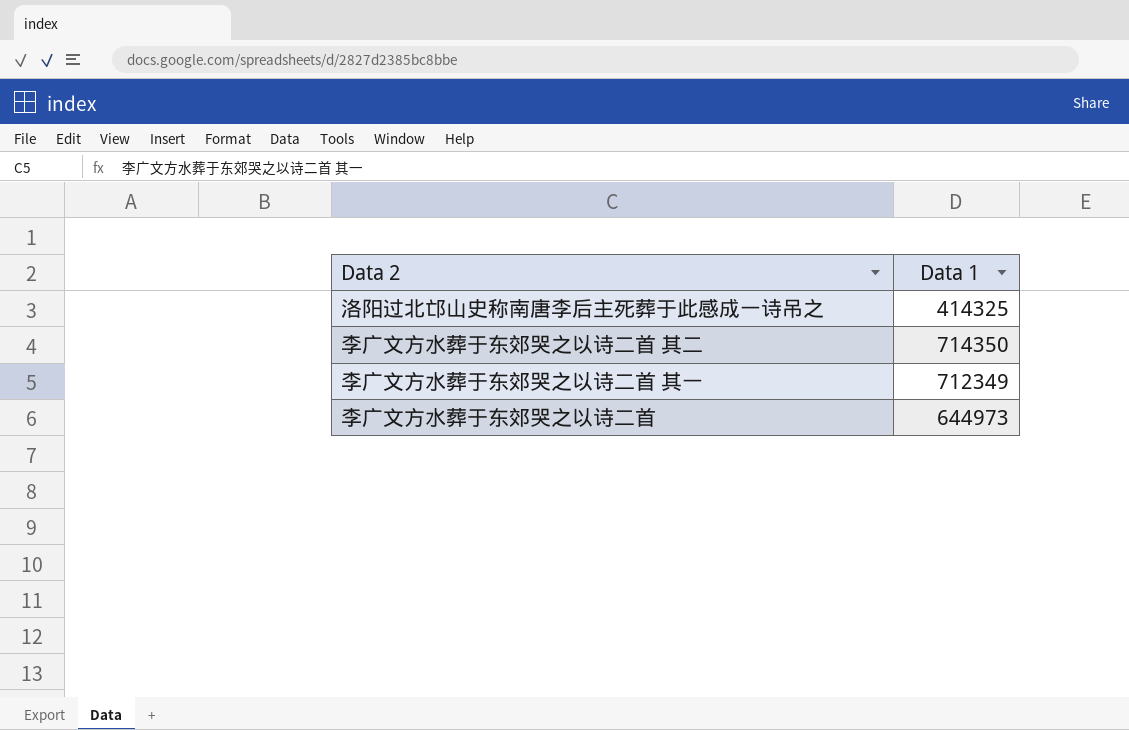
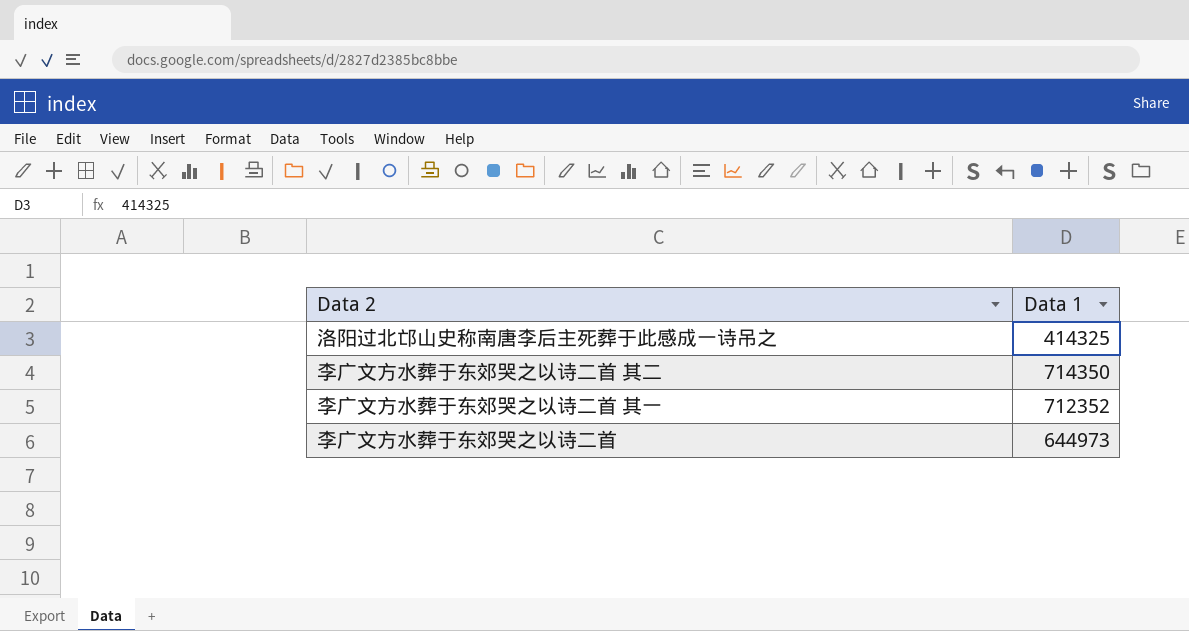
李广文方水葬于东郊哭之以诗二首 其一 | Data 1: 712349 -> 712352

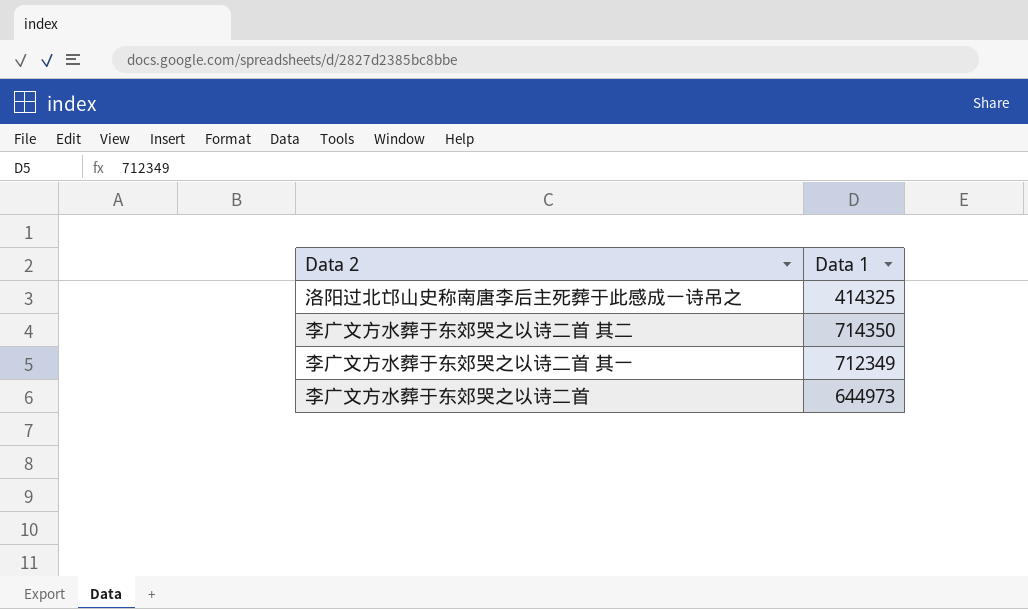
李广文方水葬于东郊哭之以诗二首 其一 | Data 1: 712352 -> 712349

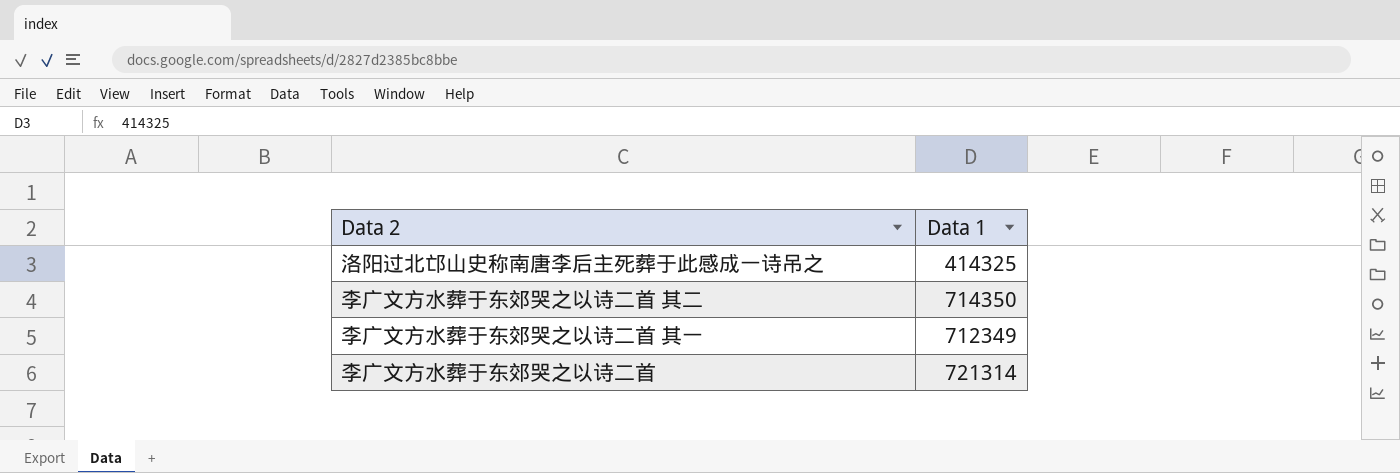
李广文方水葬于东郊哭之以诗二首 | Data 1: 644973 -> 721314

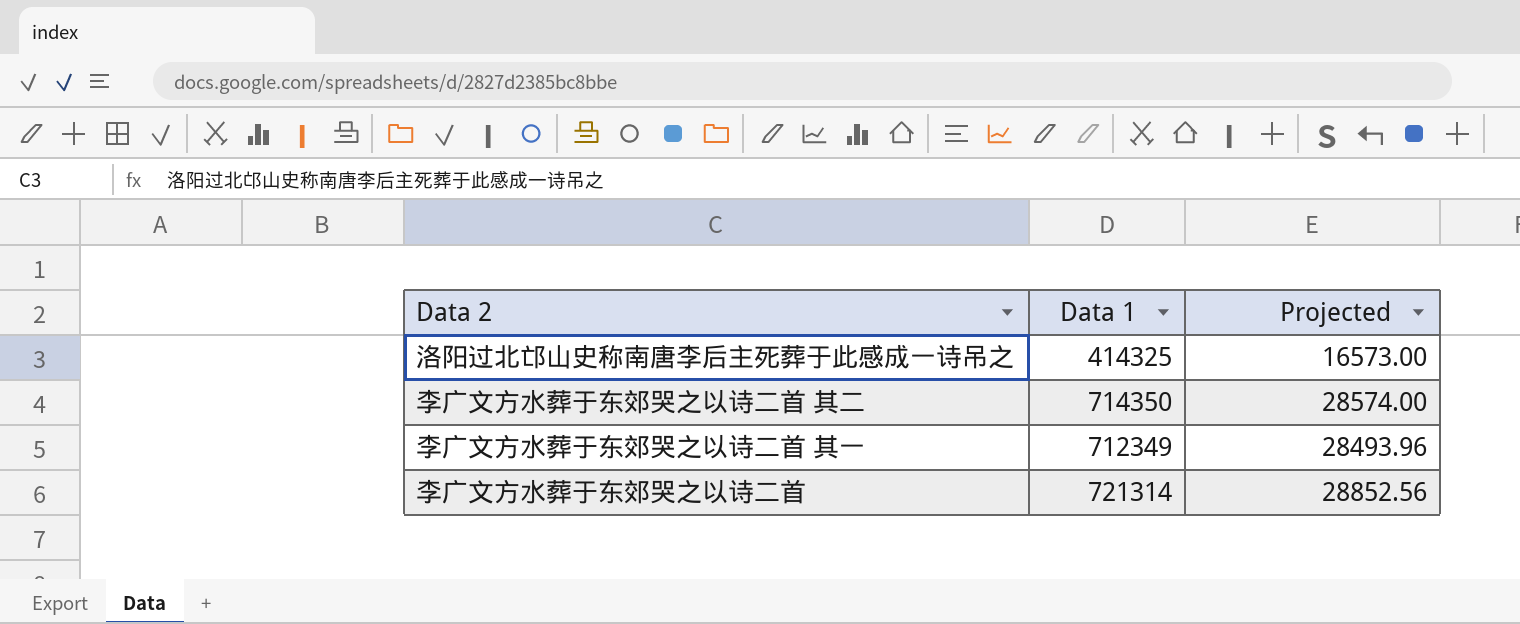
column Projected | formula: none -> [Data 1] * 0.04

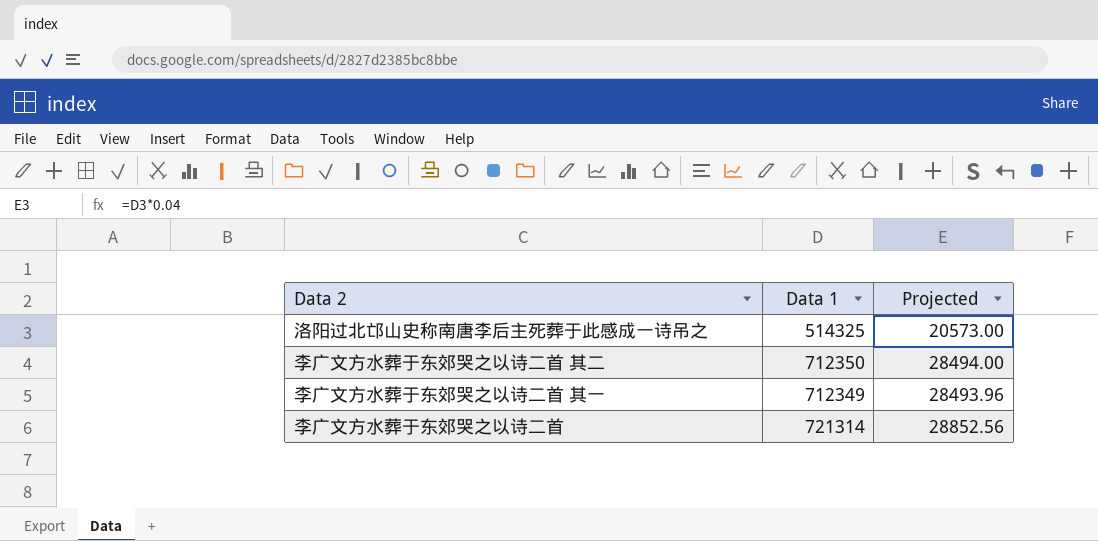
洛阳过北邙山史称南唐李后主死葬于此感成一诗吊之 | Data 1: 414325 -> 514325
洛阳过北邙山史称南唐李后主死葬于此感成一诗吊之 | Projected: 16573.00 -> 20573.00
李广文方水葬于东郊哭之以诗二首 其二 | Data 1: 714350 -> 712350
李广文方水葬于东郊哭之以诗二首 其二 | Projected: 28574.00 -> 28494.00

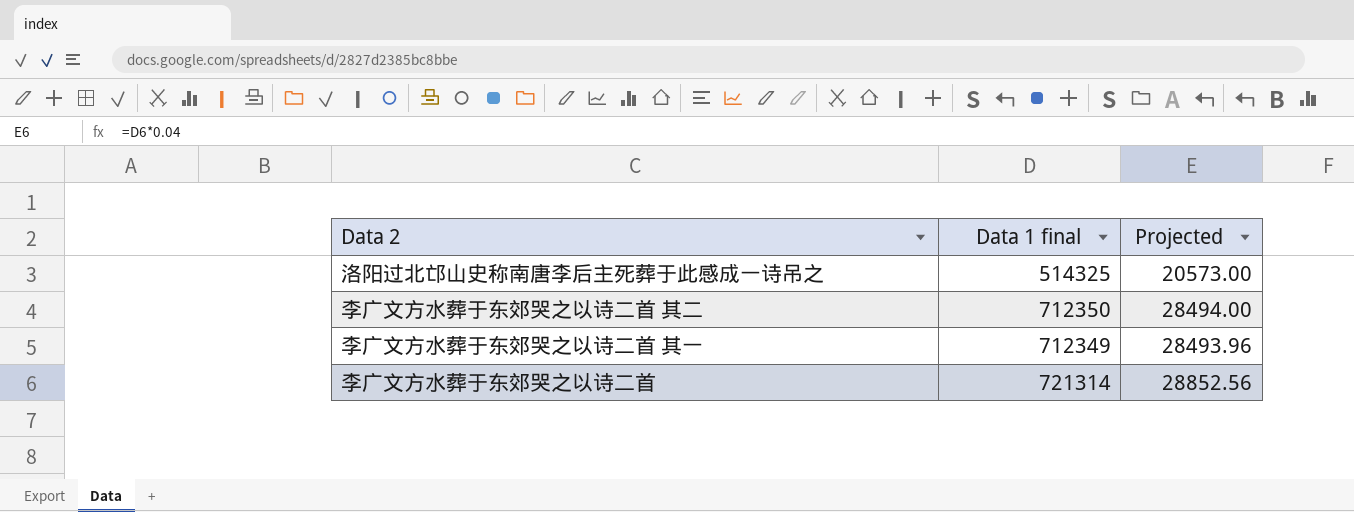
column name: Data 1 -> Data 1 final

